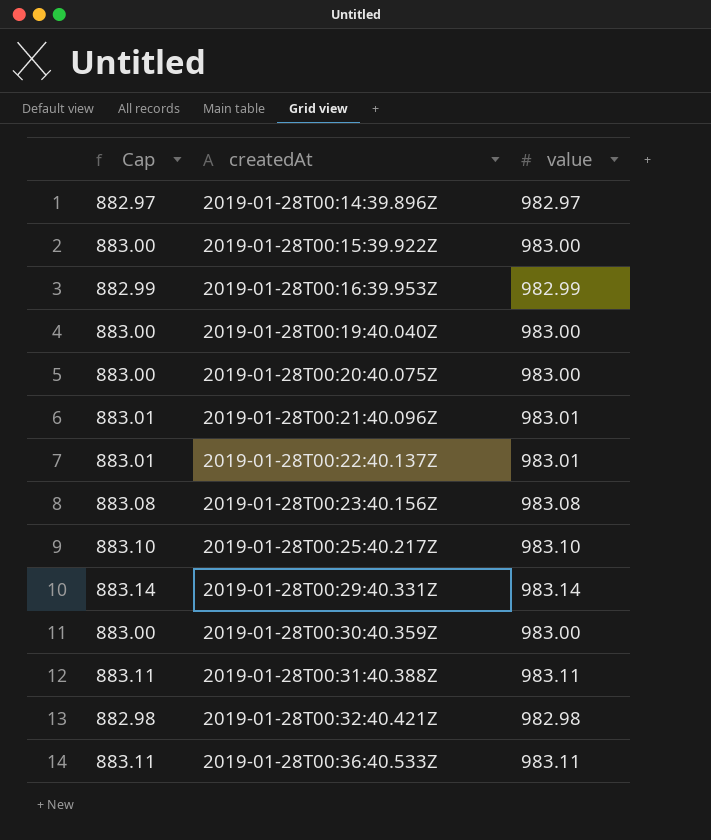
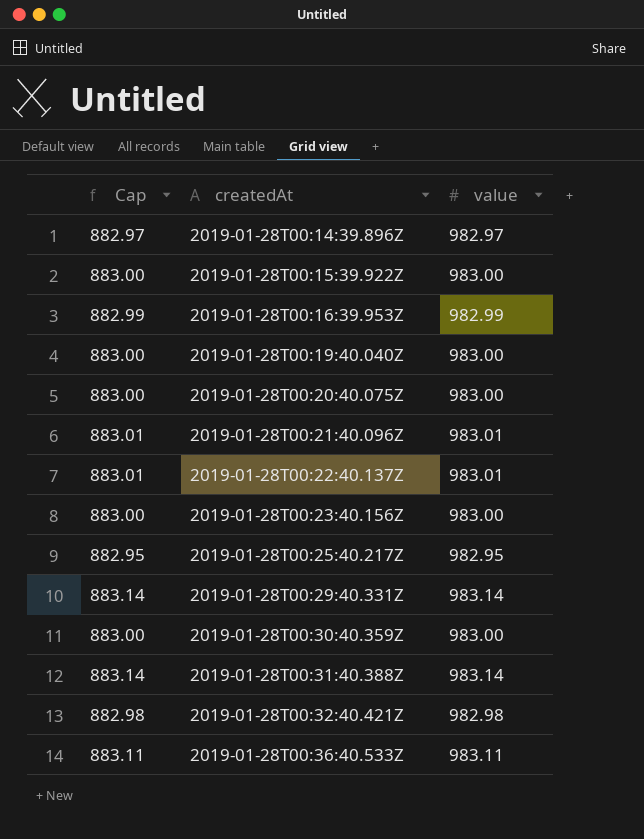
2019-01-28T00:23:40.156Z | Cap: 883.08 -> 883.00
2019-01-28T00:23:40.156Z | value: 983.08 -> 983.00
2019-01-28T00:25:40.217Z | Cap: 883.10 -> 882.95
2019-01-28T00:25:40.217Z | value: 983.10 -> 982.95
2019-01-28T00:31:40.388Z | Cap: 883.11 -> 883.14
2019-01-28T00:31:40.388Z | value: 983.11 -> 983.14

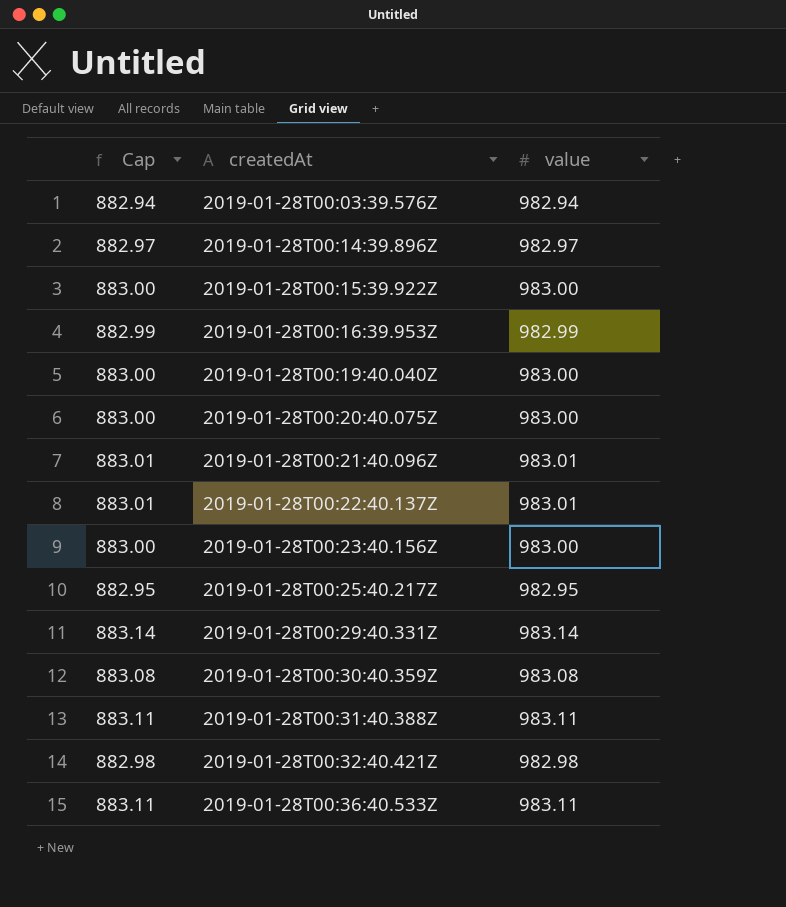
row 2019-01-28T00:03:39.576Z: none -> 882.94 | 982.94
2019-01-28T00:30:40.359Z | Cap: 883.00 -> 883.08
2019-01-28T00:30:40.359Z | value: 983.00 -> 983.08
2019-01-28T00:31:40.388Z | Cap: 883.14 -> 883.11
2019-01-28T00:31:40.388Z | value: 983.14 -> 983.11

